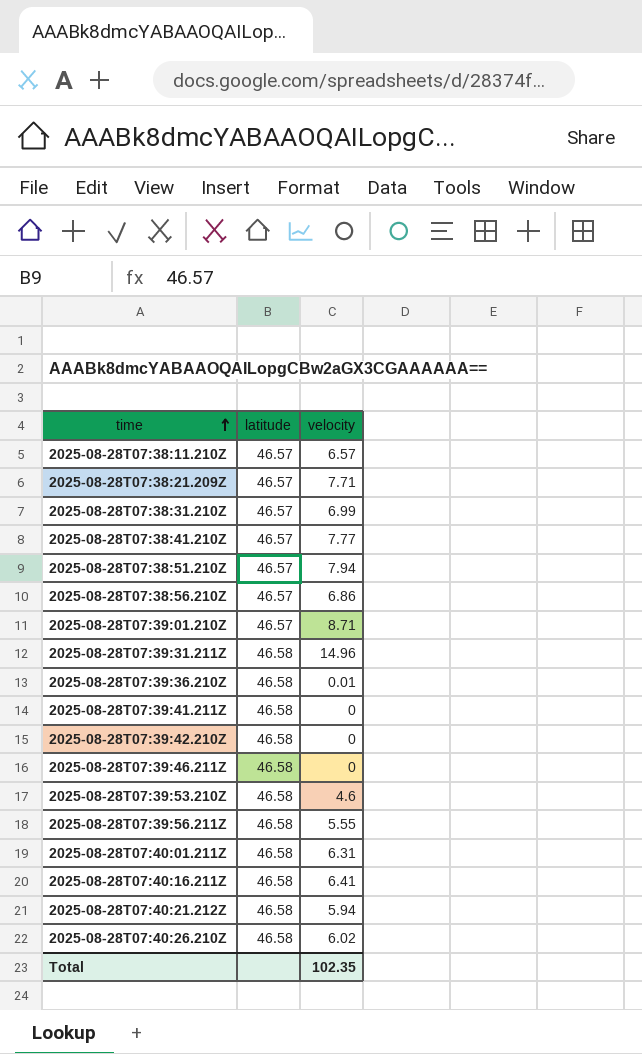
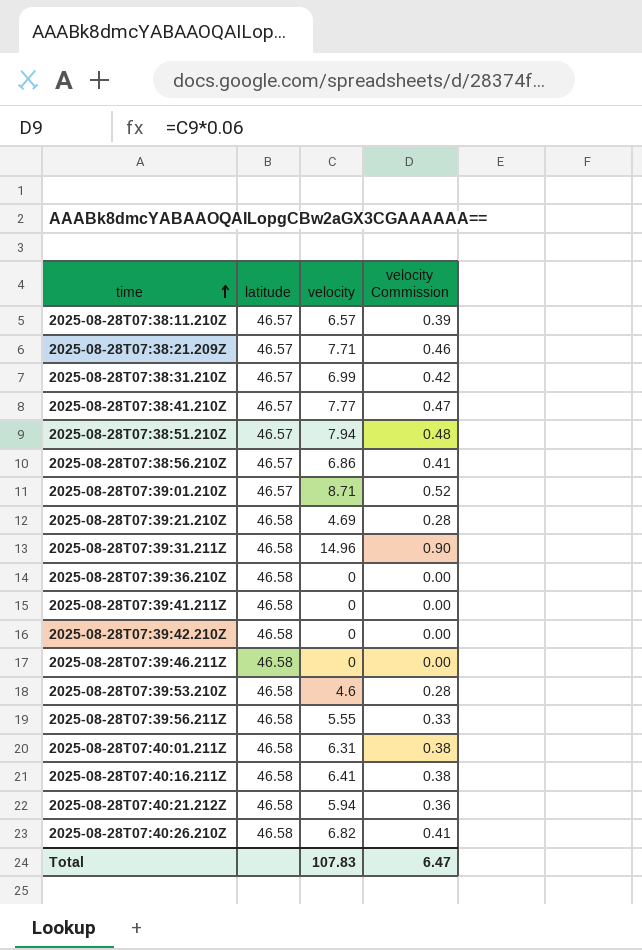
column velocity Commission | formula: none -> [velocity] * 0.06
row 2025-08-28T07:39:21.210Z: none -> 46.58 | 4.69 | 0.28
2025-08-28T07:39:36.210Z | velocity: 0.01 -> 0
2025-08-28T07:40:26.210Z | velocity: 6.02 -> 6.82
Total | velocity: 102.35 -> 107.83

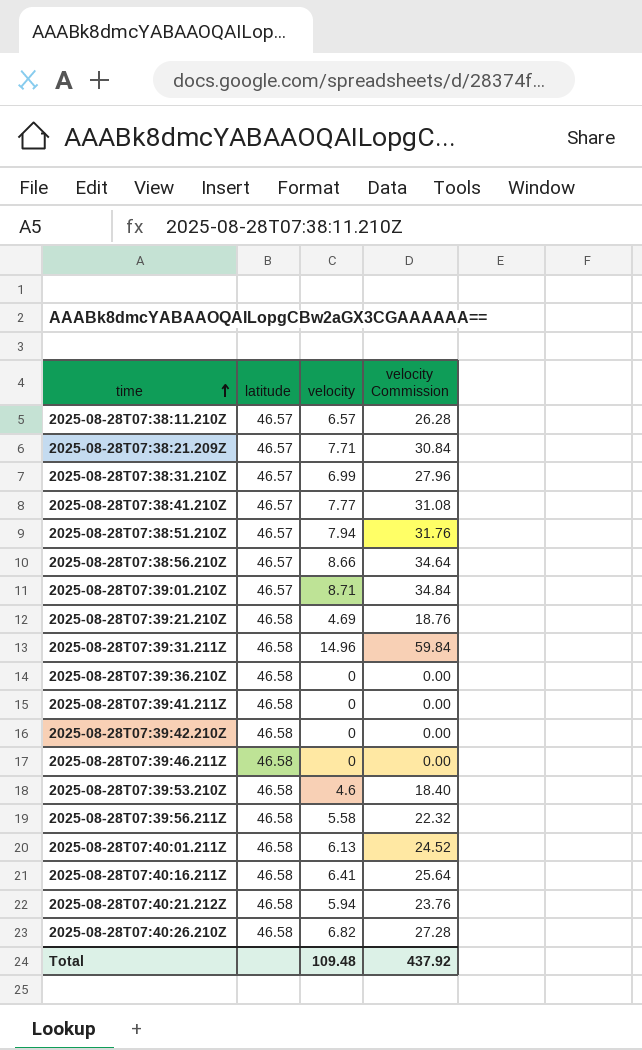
column velocity Commission | formula: [velocity] * 0.06 -> [velocity] * 4
2025-08-28T07:38:56.210Z | velocity: 6.86 -> 8.66
2025-08-28T07:39:56.211Z | velocity: 5.55 -> 5.58
2025-08-28T07:40:01.211Z | velocity: 6.31 -> 6.13
Total | velocity: 107.83 -> 109.48
Total | velocity Commission: 6.47 -> 437.92

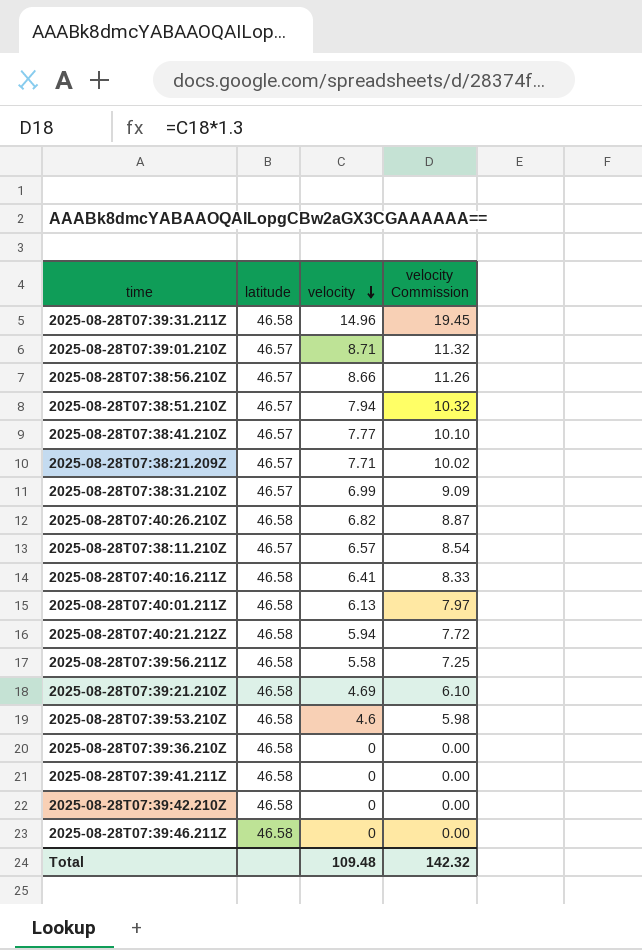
row order: time ascending -> velocity descending
column velocity Commission | formula: [velocity] * 4 -> [velocity] * 1.3
Total | velocity Commission: 437.92 -> 142.32

